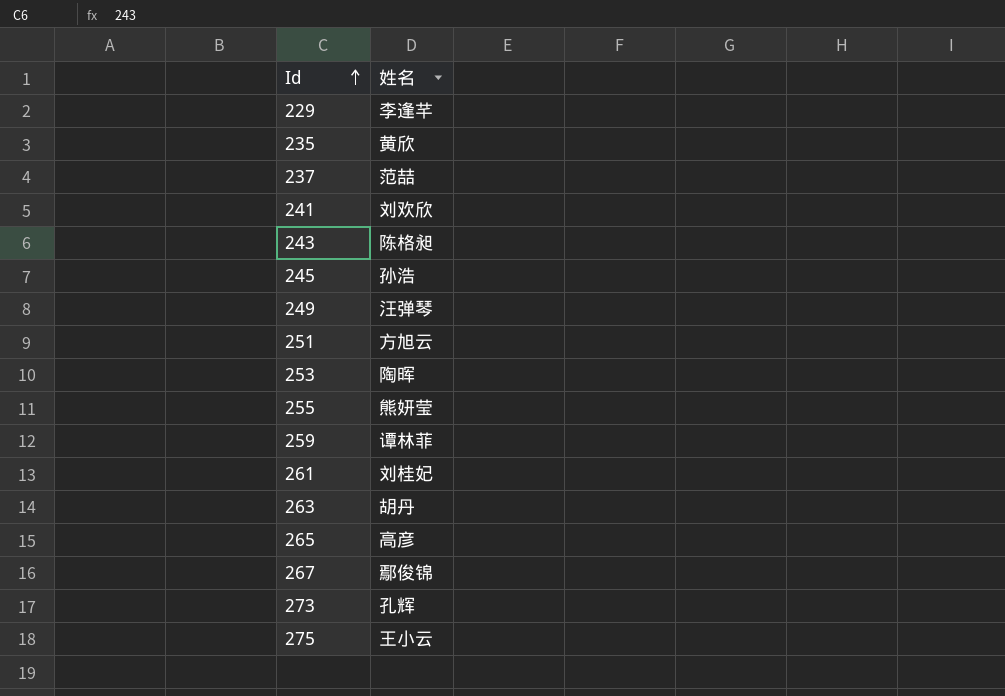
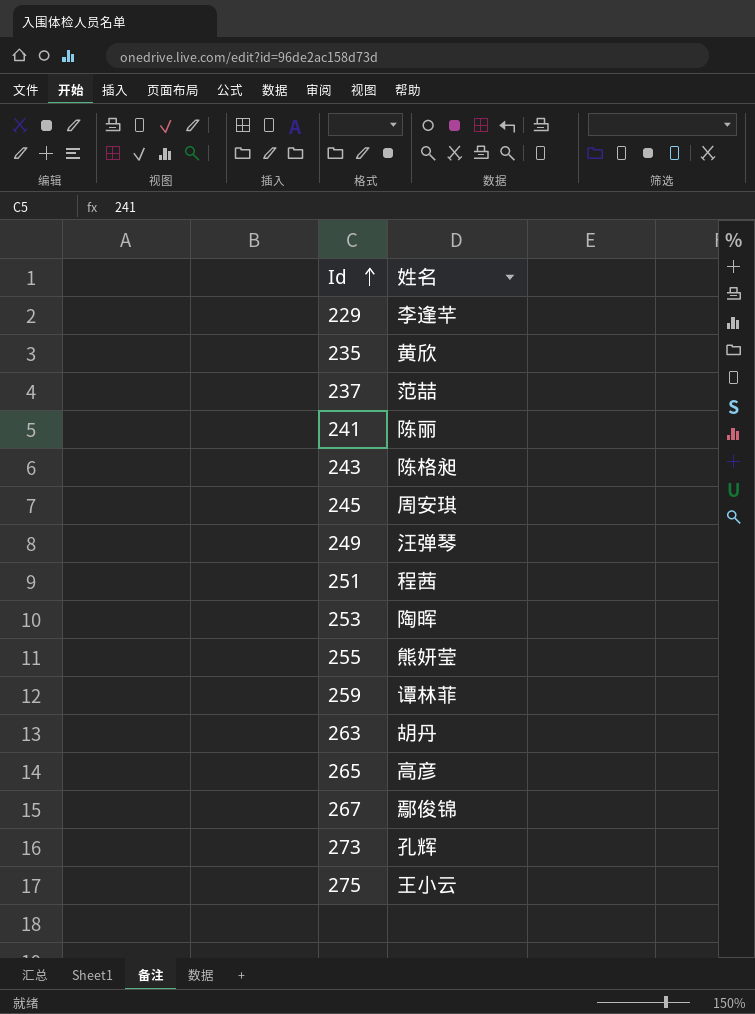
row 261: 刘桂妃 -> none
241 | 姓名: 刘欢欣 -> 陈丽
245 | 姓名: 孙浩 -> 周安琪
251 | 姓名: 方旭云 -> 程茜

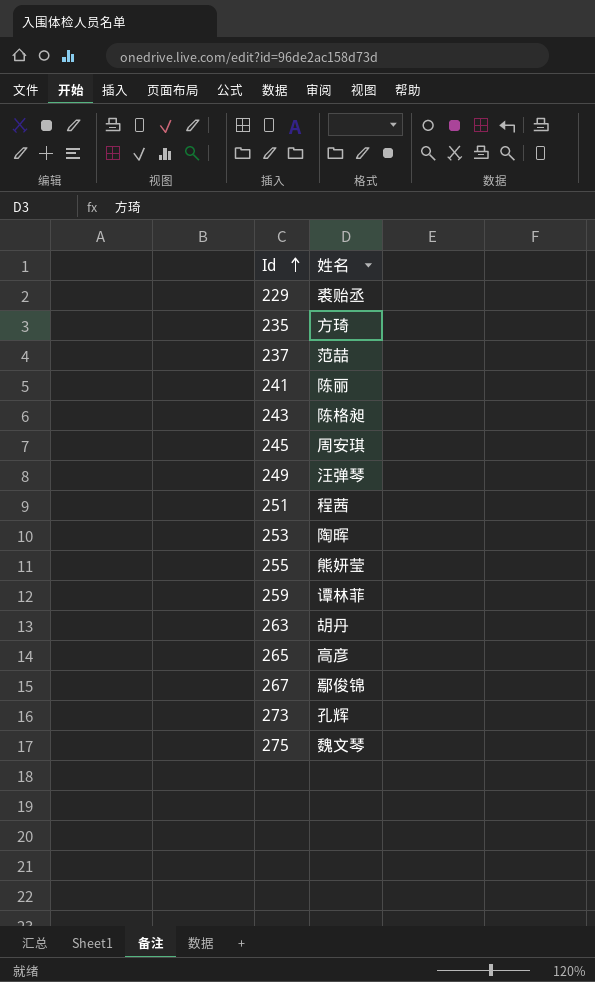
229 | 姓名: 李逢芊 -> 裘贻丞
235 | 姓名: 黄欣 -> 方琦
275 | 姓名: 王小云 -> 魏文琴

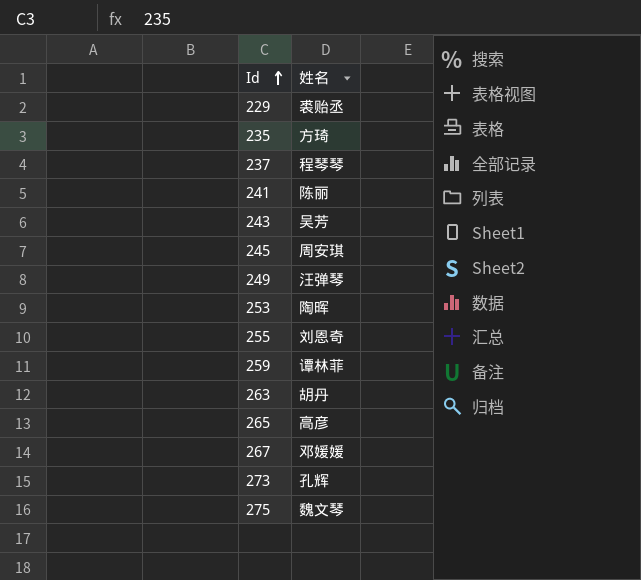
row 251: 程茜 -> none
237 | 姓名: 范喆 -> 程琴琴
243 | 姓名: 陈格昶 -> 吴芳
255 | 姓名: 熊妍莹 -> 刘恩奇
267 | 姓名: 鄢俊锦 -> 邓媛媛

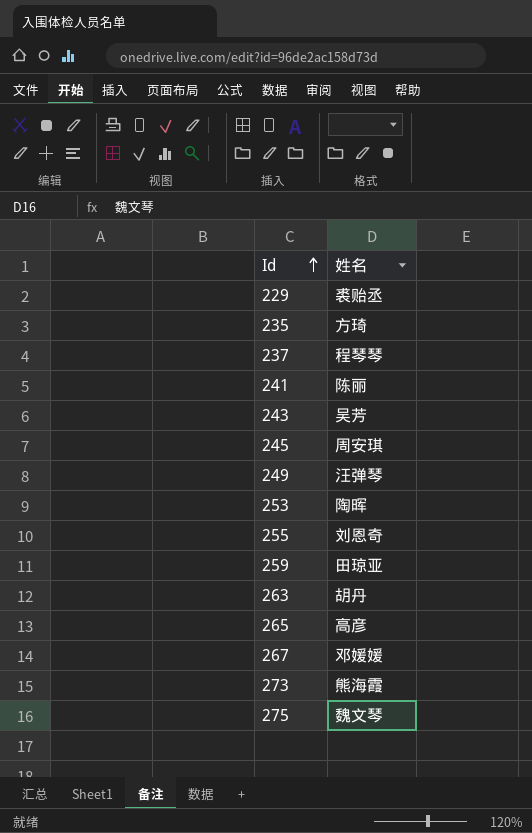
259 | 姓名: 谭林菲 -> 田琼亚
273 | 姓名: 孔辉 -> 熊海霞

